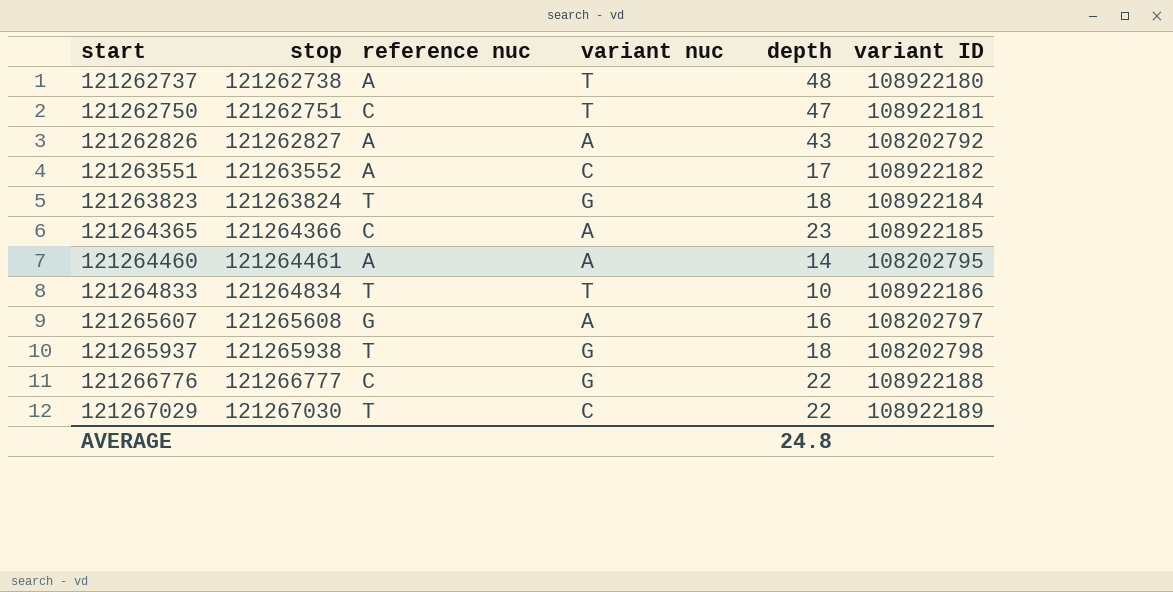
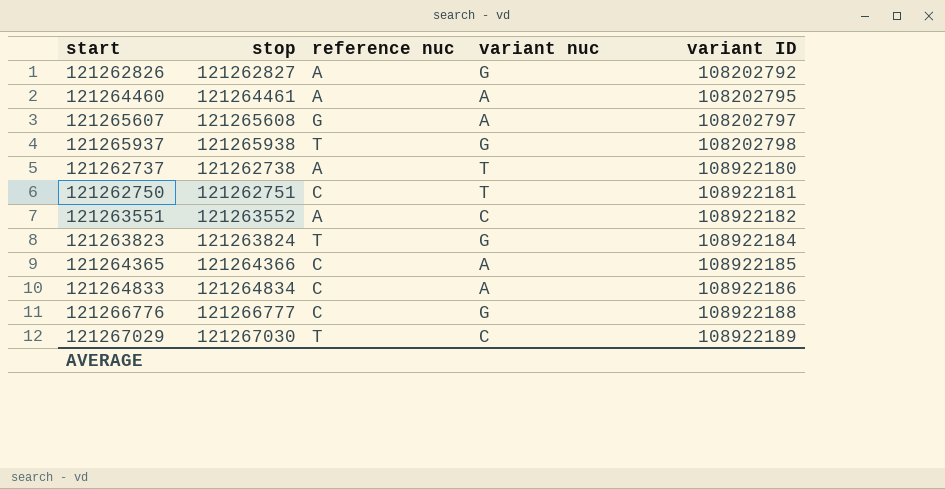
row order: start ascending -> variant ID ascending
column depth | position: 5 -> none
121262826 | variant nuc: A -> G
121264833 | reference nuc: T -> C
121264833 | variant nuc: T -> A

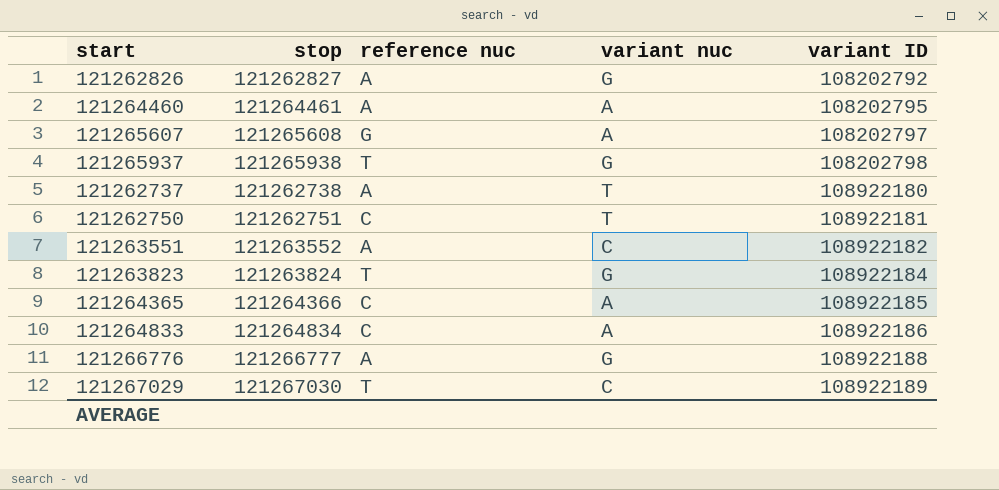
121266776 | reference nuc: C -> A

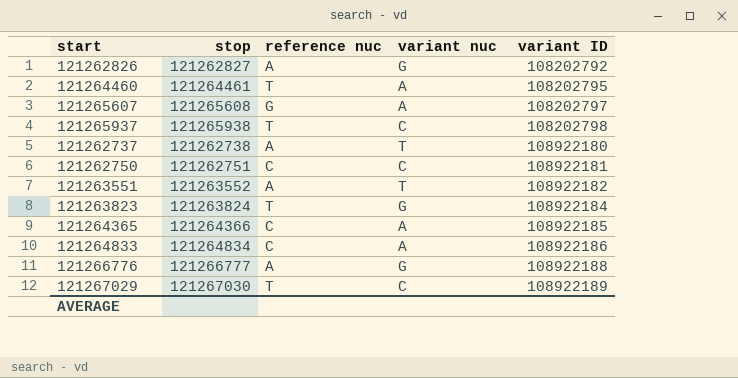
121264460 | reference nuc: A -> T
121265937 | variant nuc: G -> C
121262750 | variant nuc: T -> C
121263551 | variant nuc: C -> T

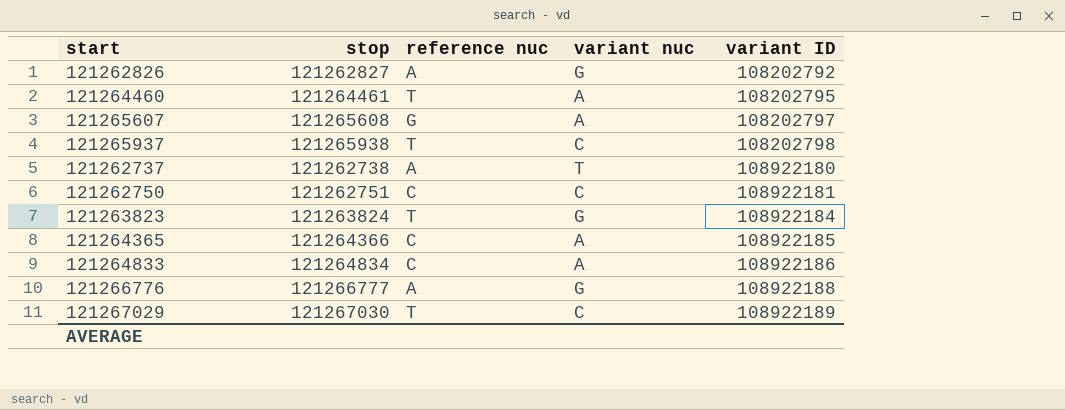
row 121263551: 121263552 | A | T | 108922182 -> none

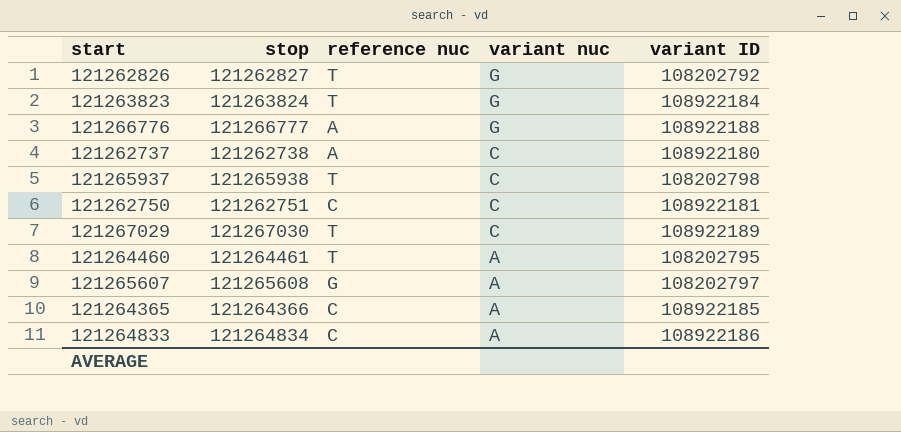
row order: variant ID ascending -> variant nuc descending
121262826 | reference nuc: A -> T
121262737 | variant nuc: T -> C

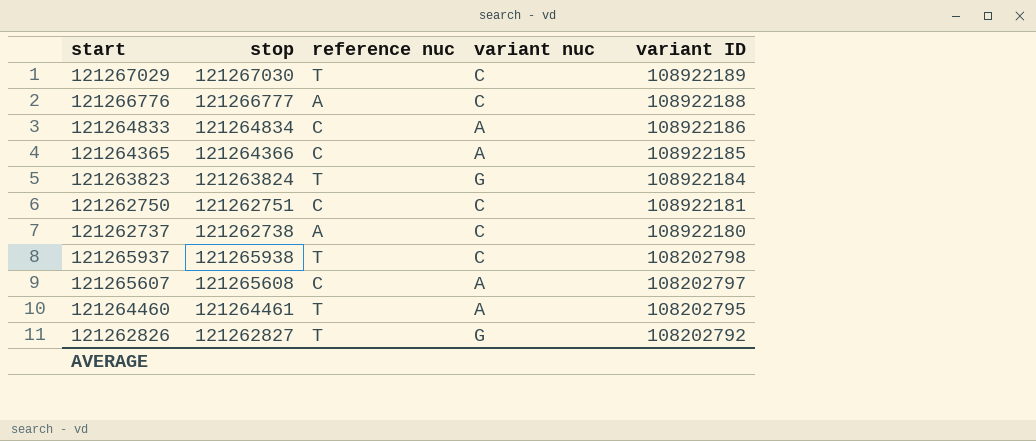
row order: variant nuc descending -> variant ID descending
121266776 | variant nuc: G -> C
121265607 | reference nuc: G -> C

